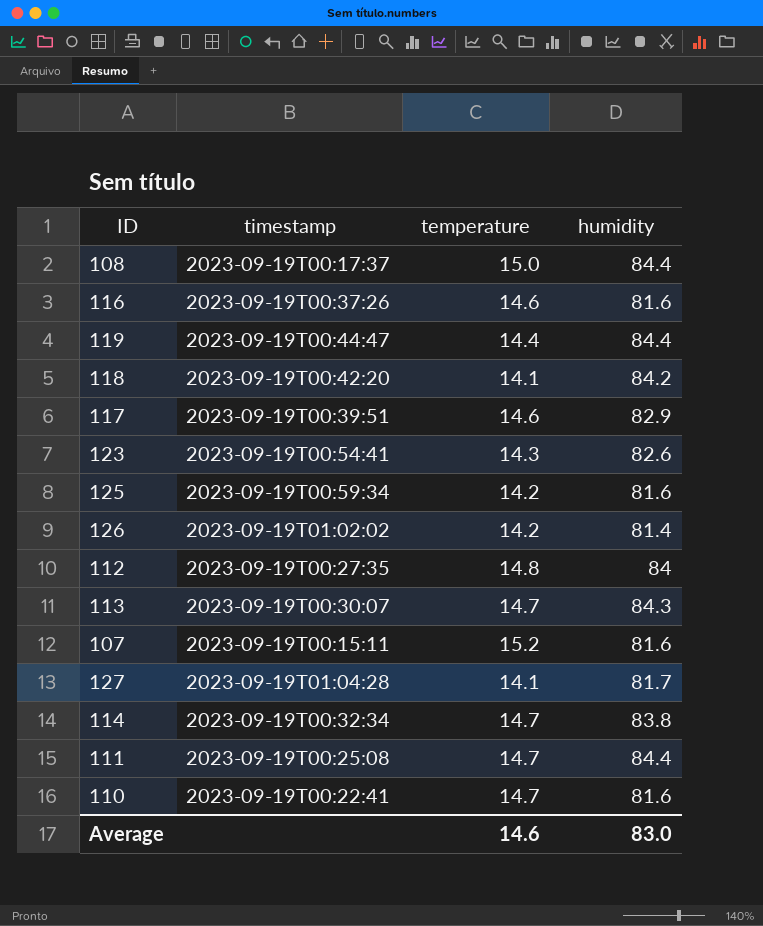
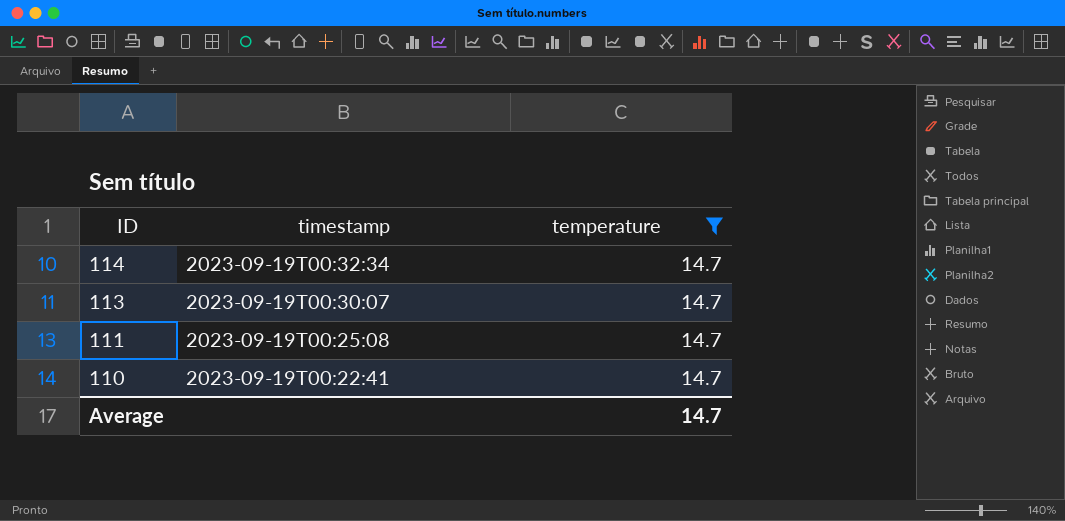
filter: none -> temperature = 14.7
row order: none -> ID descending
column humidity | position: 4 -> none
Average | temperature: 14.6 -> 14.7

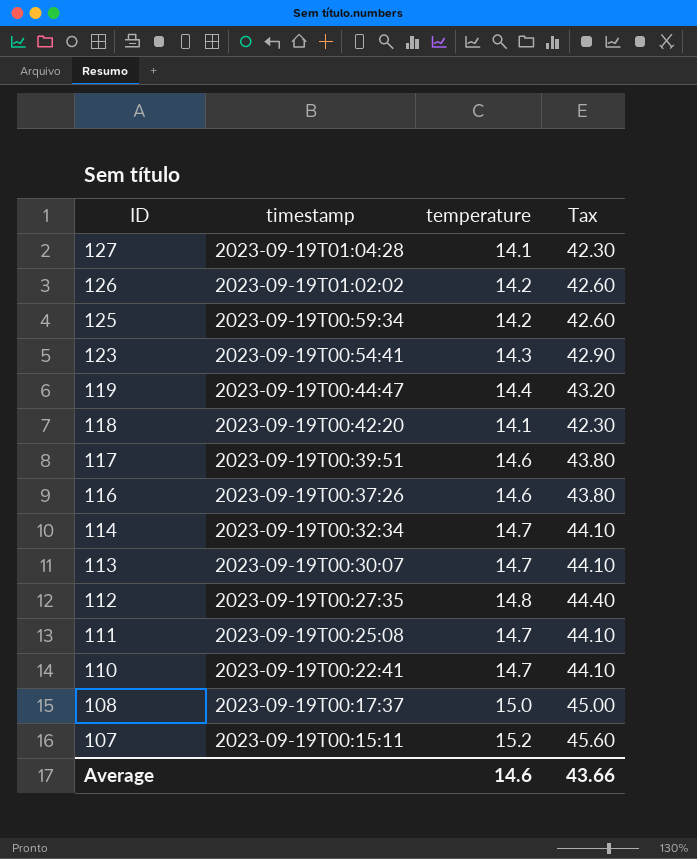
filter: temperature = 14.7 -> none
column Tax | formula: none -> [temperature] * 3
Average | temperature: 14.7 -> 14.6

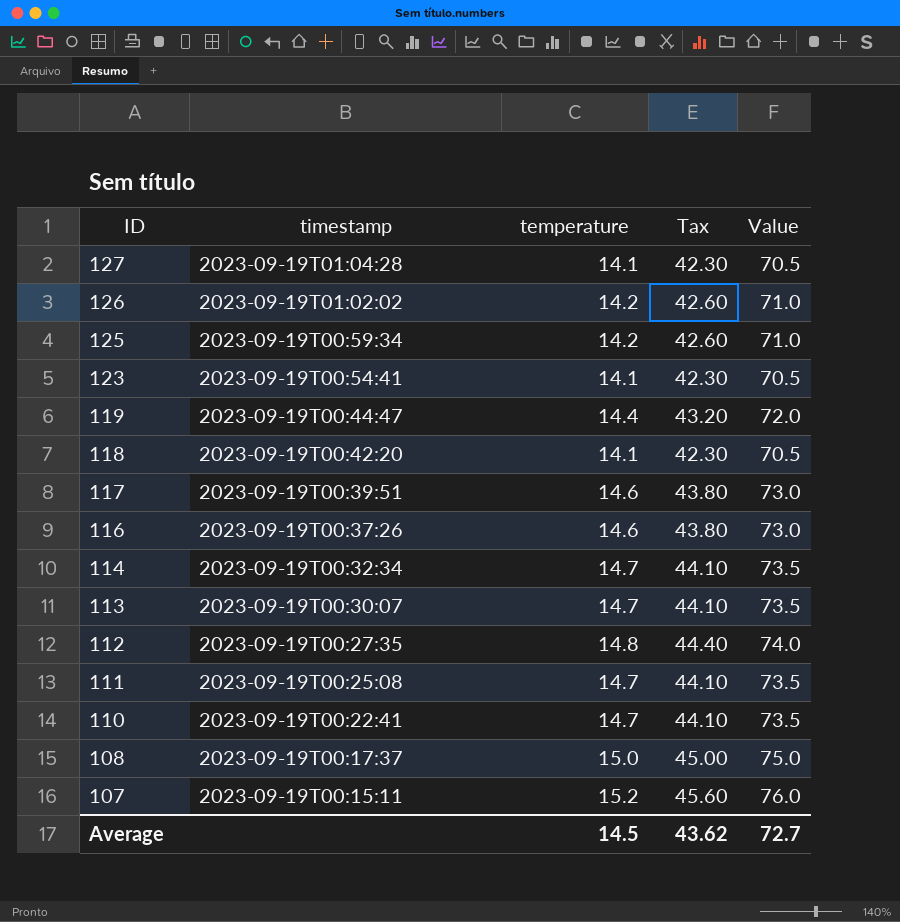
column Value | formula: none -> [temperature] * 5
123 | temperature: 14.3 -> 14.1
123 | Tax: 42.90 -> 42.30
Average | temperature: 14.6 -> 14.5
Average | Tax: 43.66 -> 43.62

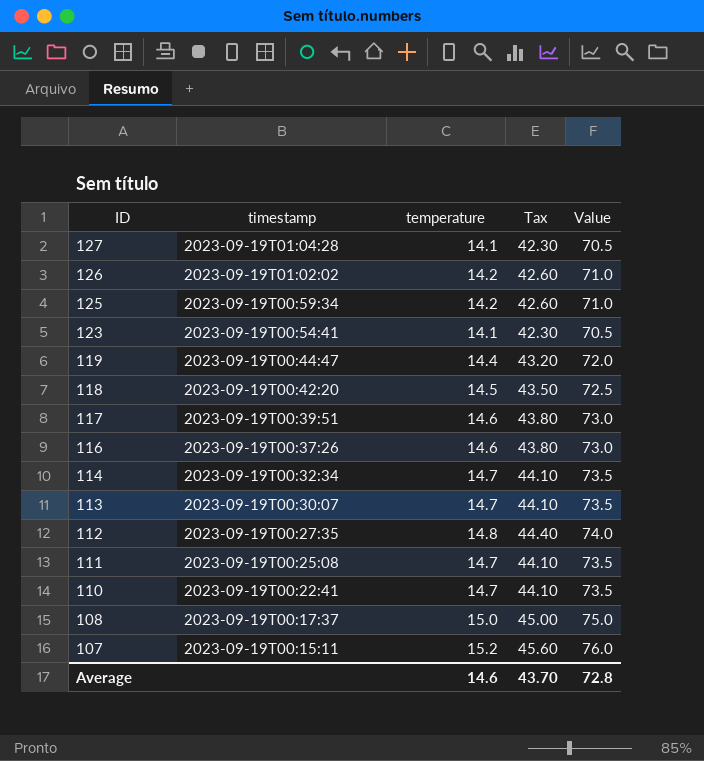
118 | temperature: 14.1 -> 14.5
118 | Tax: 42.30 -> 43.50
118 | Value: 70.5 -> 72.5
Average | temperature: 14.5 -> 14.6
Average | Tax: 43.62 -> 43.70
Average | Value: 72.7 -> 72.8

